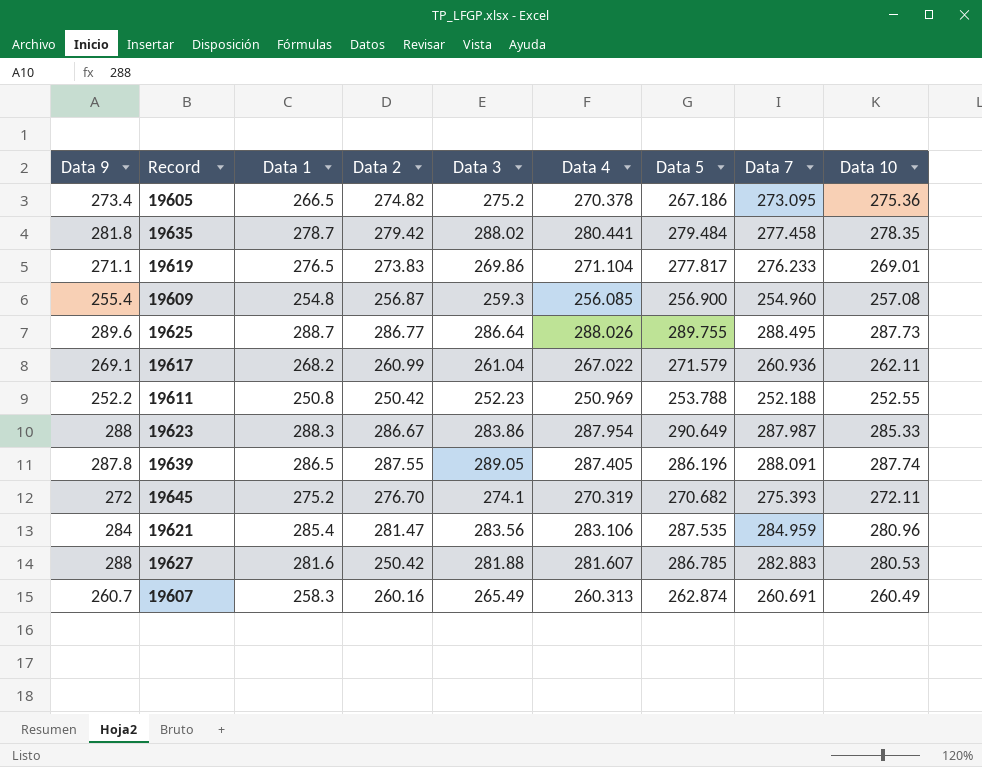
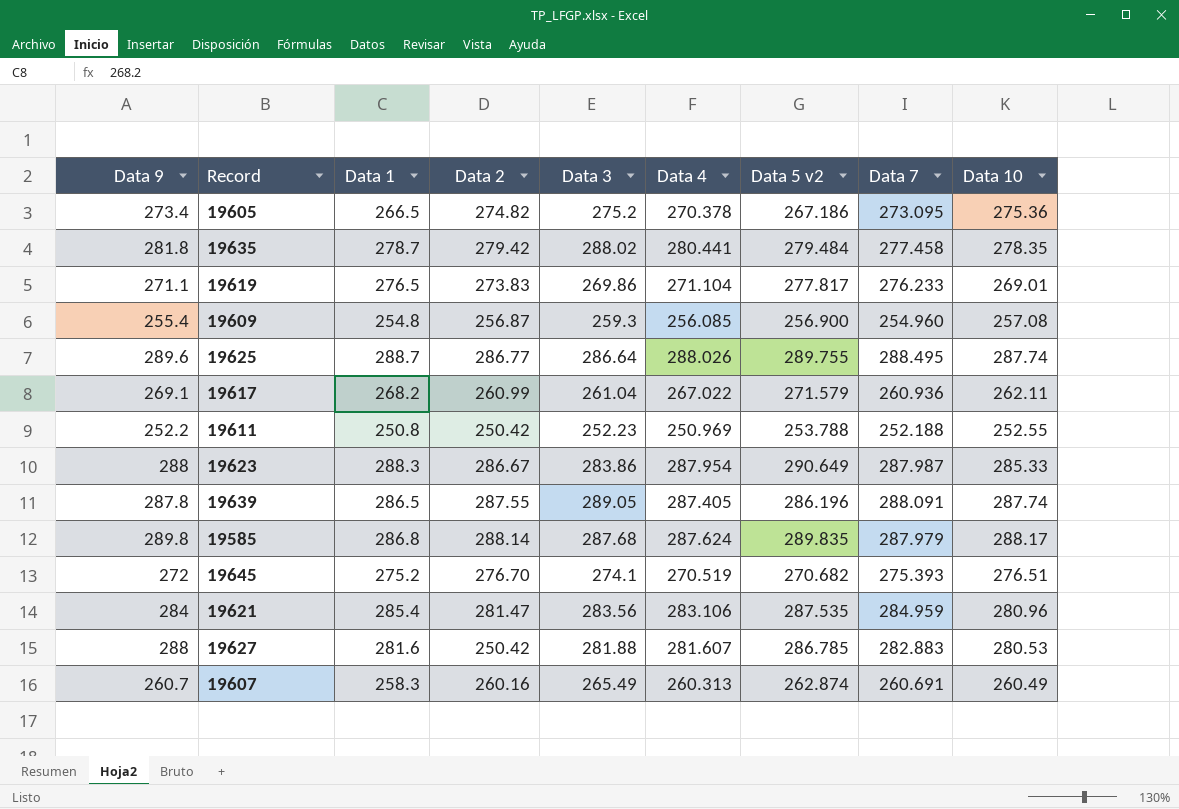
column name: Data 5 -> Data 5 v2
19625 | Data 10: 287.73 -> 287.74
row 19585: none -> 289.8 | 286.8 | 288.14 | 287.68 | 287.624 | 289.835 | 287.979 | 288.17
19645 | Data 4: 270.319 -> 270.519
19645 | Data 10: 272.11 -> 276.51

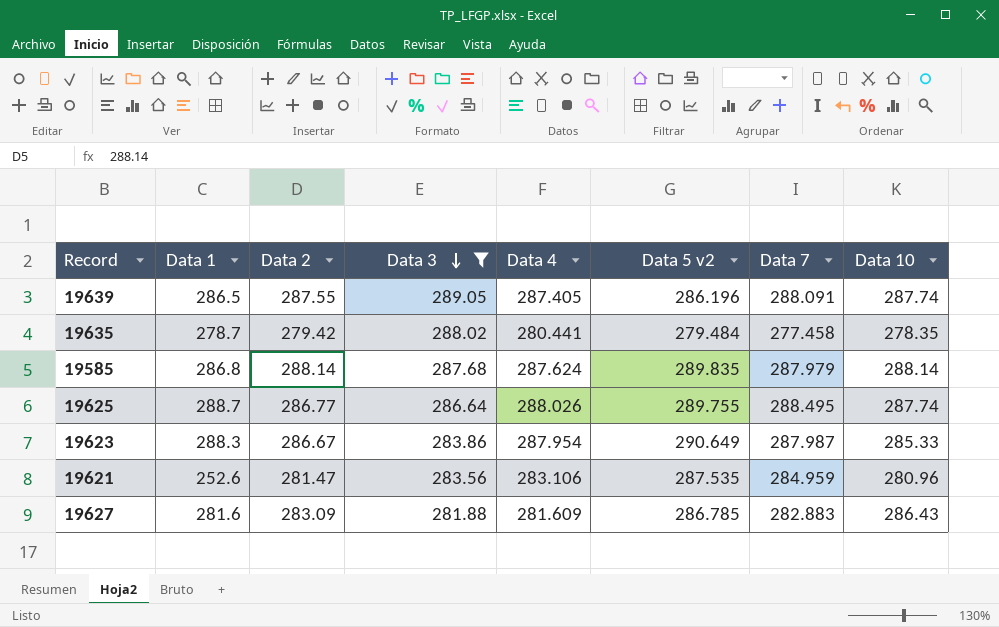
filter: none -> Data 3 >= 281.88
row order: none -> Data 3 descending
column Data 9 | position: 1 -> none
19585 | Data 10: 288.17 -> 288.14
19621 | Data 1: 285.4 -> 252.6
19627 | Data 2: 250.42 -> 283.09
19627 | Data 4: 281.607 -> 281.609
19627 | Data 10: 280.53 -> 286.43

